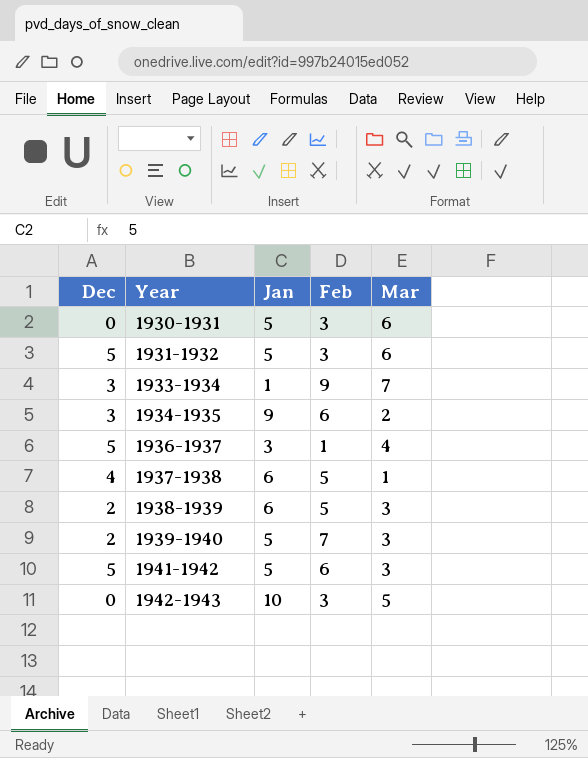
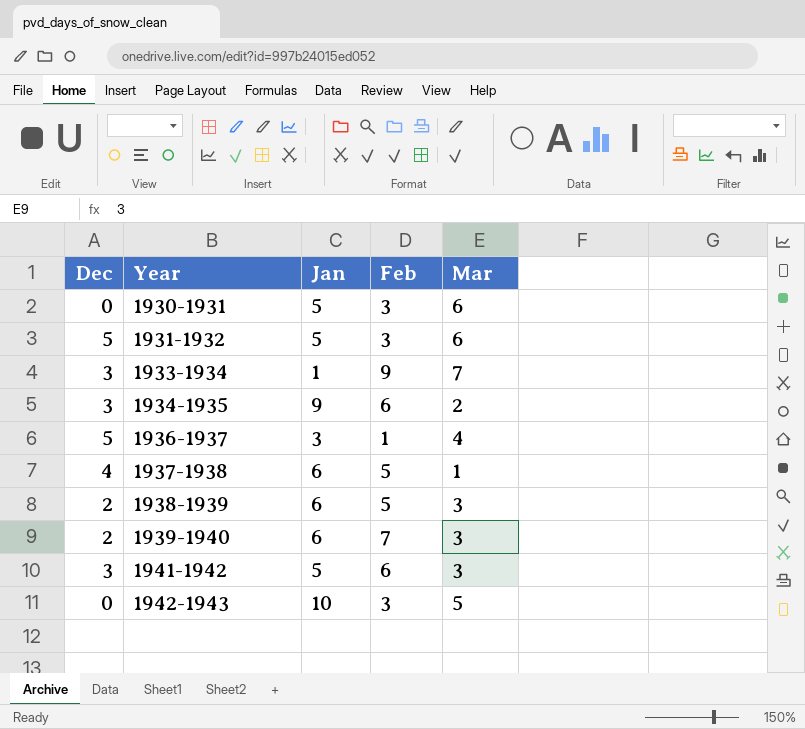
1939-1940 | Jan: 5 -> 6
1941-1942 | Dec: 5 -> 3

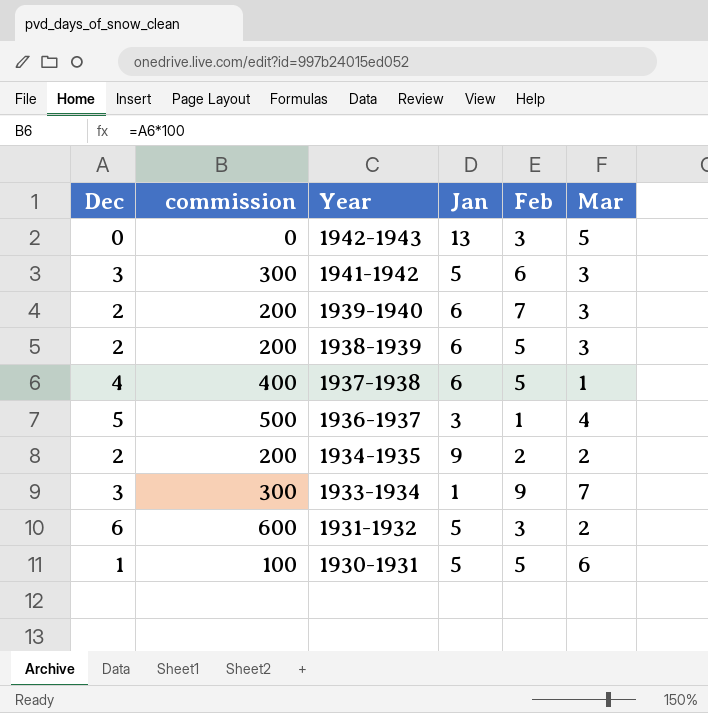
row order: Year ascending -> Year descending
column commission | formula: none -> [Dec] * 100
1942-1943 | Jan: 10 -> 13
1934-1935 | Dec: 3 -> 2
1934-1935 | Feb: 6 -> 2
1931-1932 | Dec: 5 -> 6
1931-1932 | Mar: 6 -> 2
1930-1931 | Dec: 0 -> 1
1930-1931 | Feb: 3 -> 5

